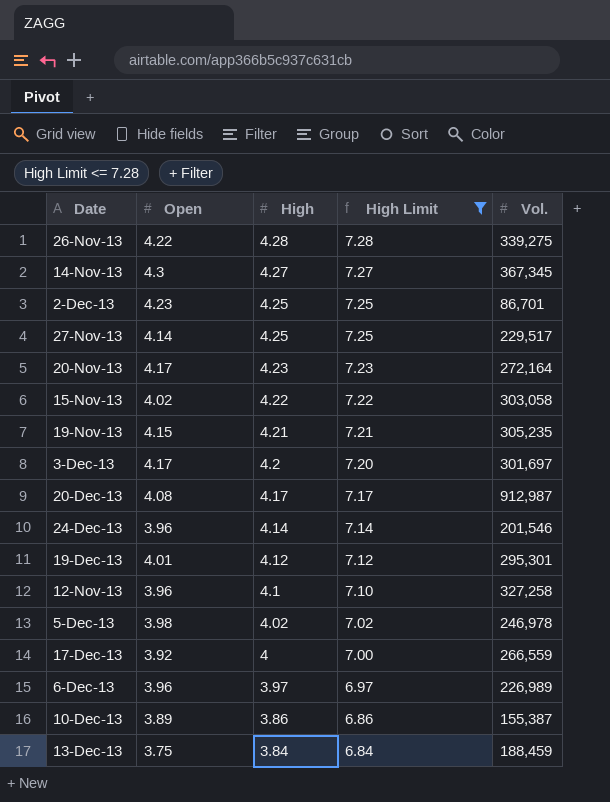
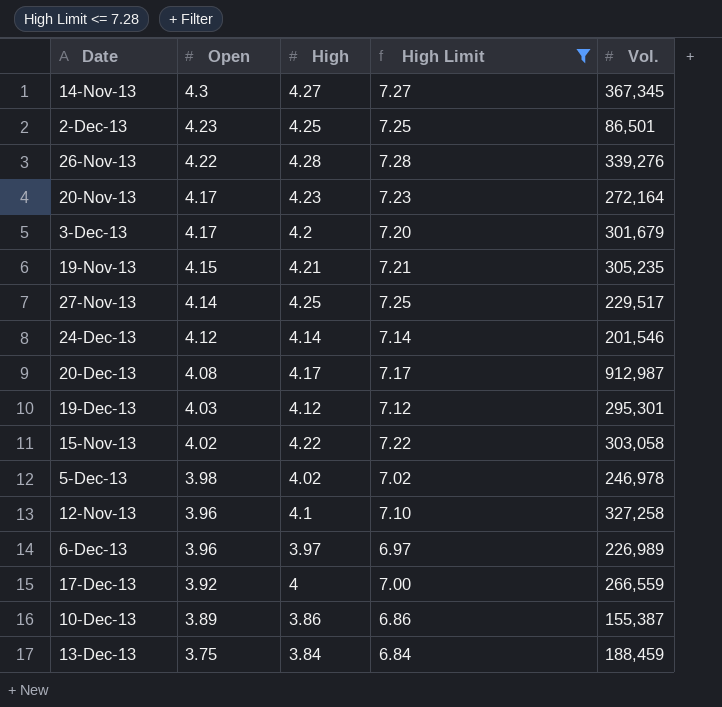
row order: High descending -> Open descending
2-Dec-13 | Vol.: 86,701 -> 86,501
26-Nov-13 | Vol.: 339,275 -> 339,276
3-Dec-13 | Vol.: 301,697 -> 301,679
24-Dec-13 | Open: 3.96 -> 4.12
19-Dec-13 | Open: 4.01 -> 4.03

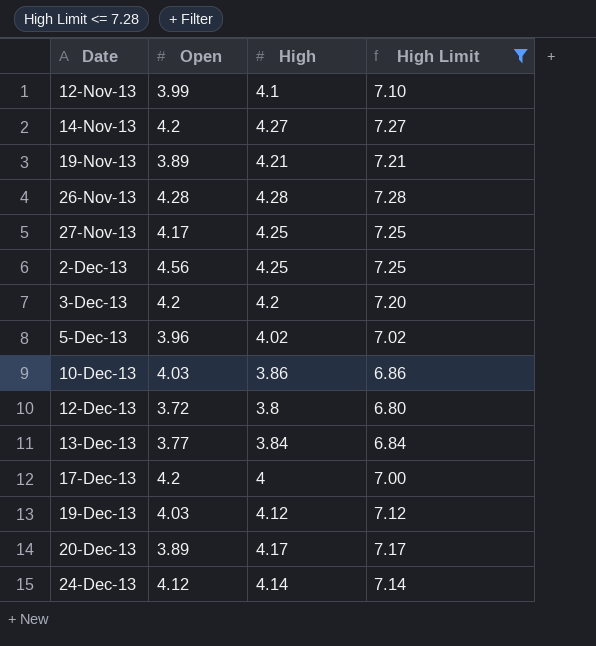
row order: Open descending -> Date ascending
column Vol. | position: 5 -> none
row 20-Nov-13: 4.17 | 4.23 | 7.23 | 272,164 -> none
row 15-Nov-13: 4.02 | 4.22 | 7.22 | 303,058 -> none
row 6-Dec-13: 3.96 | 3.97 | 6.97 | 226,989 -> none
12-Nov-13 | Open: 3.96 -> 3.99
14-Nov-13 | Open: 4.3 -> 4.2
19-Nov-13 | Open: 4.15 -> 3.89
26-Nov-13 | Open: 4.22 -> 4.28
27-Nov-13 | Open: 4.14 -> 4.17
2-Dec-13 | Open: 4.23 -> 4.56
3-Dec-13 | Open: 4.17 -> 4.2
5-Dec-13 | Open: 3.98 -> 3.96
10-Dec-13 | Open: 3.89 -> 4.03
row 12-Dec-13: none -> 3.72 | 3.8 | 6.80
13-Dec-13 | Open: 3.75 -> 3.77
17-Dec-13 | Open: 3.92 -> 4.2
20-Dec-13 | Open: 4.08 -> 3.89

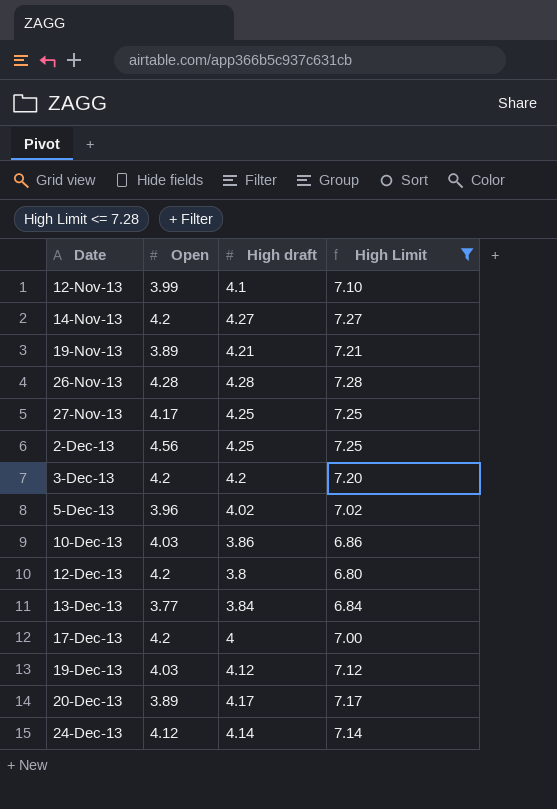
column name: High -> High draft
12-Dec-13 | Open: 3.72 -> 4.2

